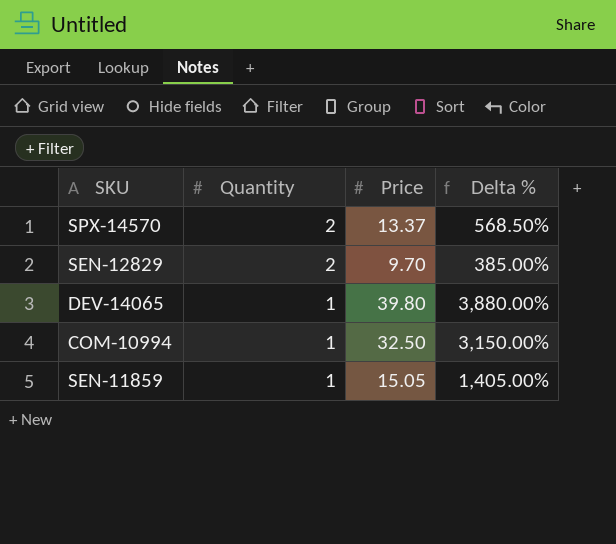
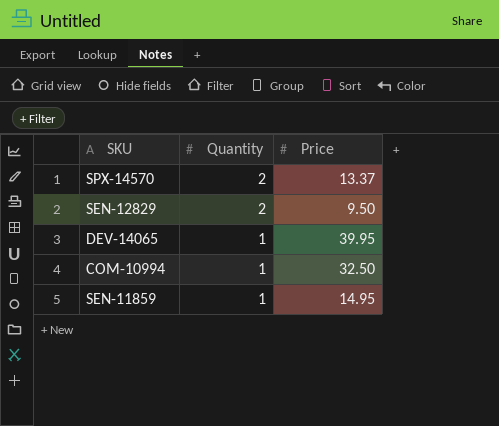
column Delta % | formula: ([Price] - [Quantity]) / [Quantity] -> none
SEN-12829 | Price: 9.70 -> 9.50
DEV-14065 | Price: 39.80 -> 39.95
SEN-11859 | Price: 15.05 -> 14.95

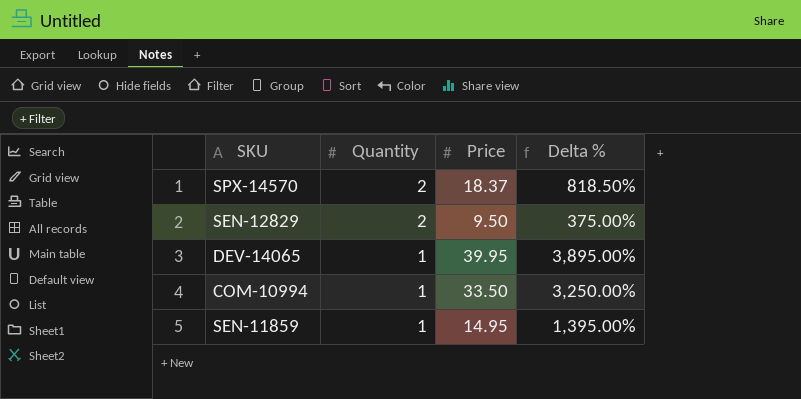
column Delta % | formula: none -> ([Price] - [Quantity]) / [Quantity]
SPX-14570 | Price: 13.37 -> 18.37
COM-10994 | Price: 32.50 -> 33.50

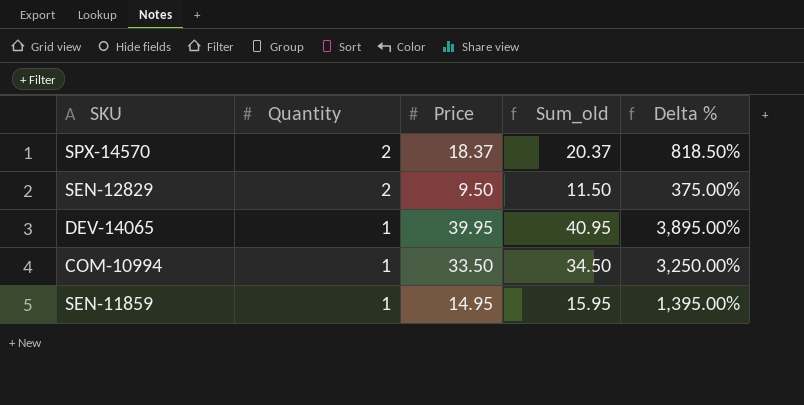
column Sum_old | formula: none -> [Quantity] + [Price]

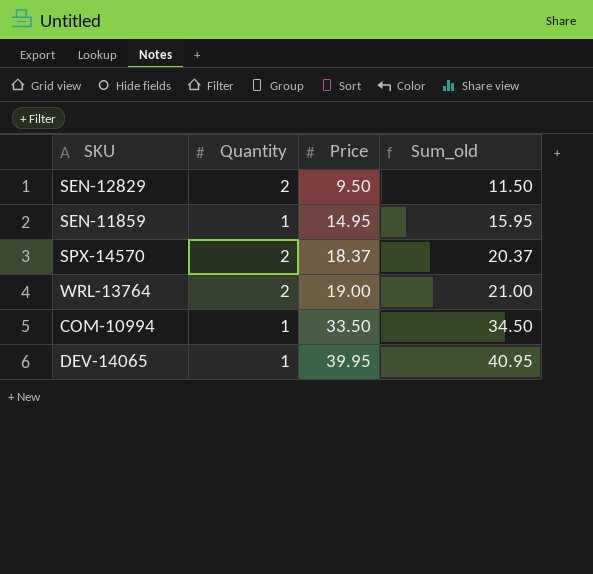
row order: Quantity descending -> Price ascending
column Delta % | formula: ([Price] - [Quantity]) / [Quantity] -> none
row WRL-13764: none -> 2 | 19.00 | 21.00

